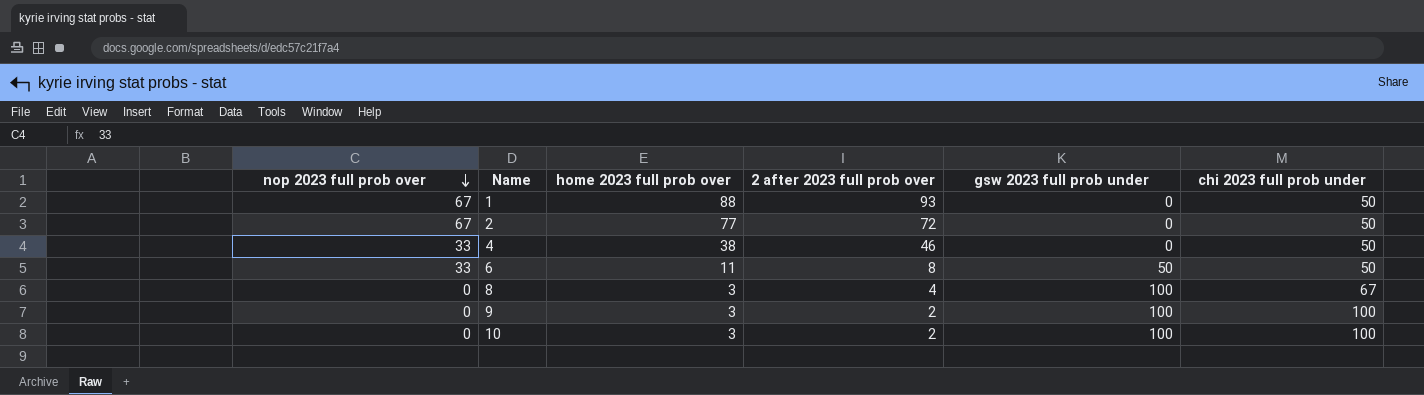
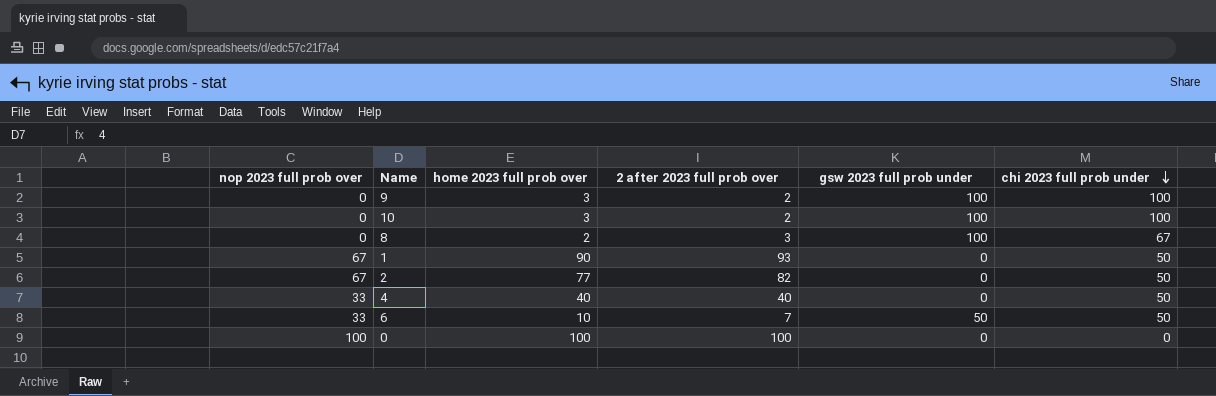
row order: nop 2023 full prob over descending -> chi 2023 full prob under descending
8 | home 2023 full prob over: 3 -> 2
8 | 2 after 2023 full prob over: 4 -> 3
1 | home 2023 full prob over: 88 -> 90
2 | 2 after 2023 full prob over: 72 -> 82
4 | home 2023 full prob over: 38 -> 40
4 | 2 after 2023 full prob over: 46 -> 40
6 | home 2023 full prob over: 11 -> 10
6 | 2 after 2023 full prob over: 8 -> 7
row 0: none -> 100 | 100 | 100 | 0 | 0

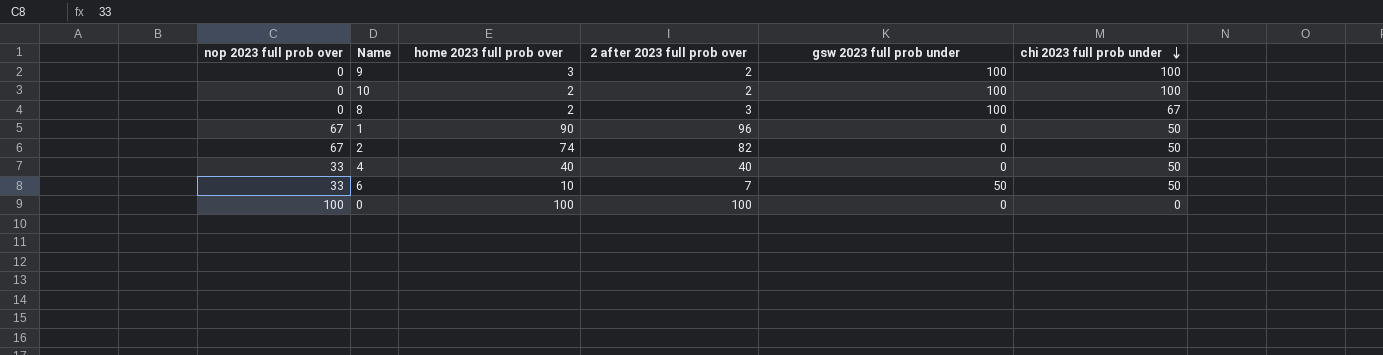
10 | home 2023 full prob over: 3 -> 2
1 | 2 after 2023 full prob over: 93 -> 96
2 | home 2023 full prob over: 77 -> 74

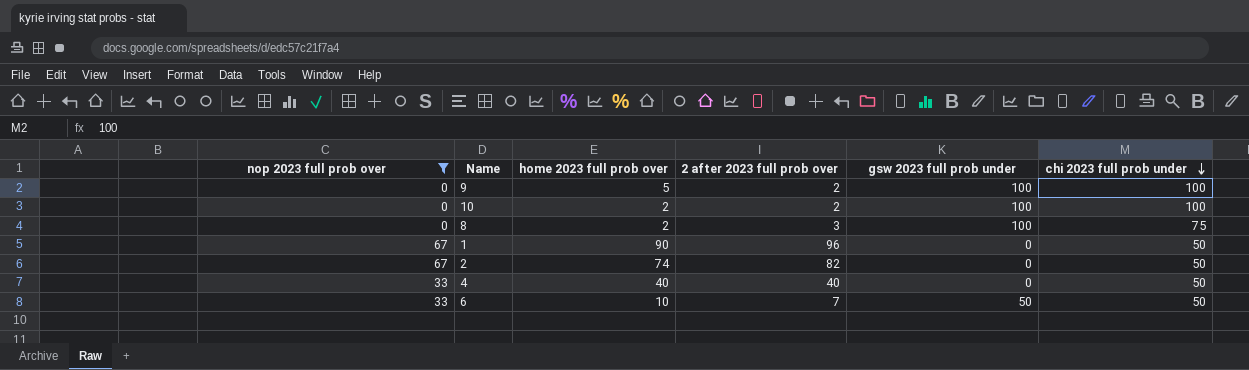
filter: none -> nop 2023 full prob over != 100
9 | home 2023 full prob over: 3 -> 5
8 | chi 2023 full prob under: 67 -> 75

